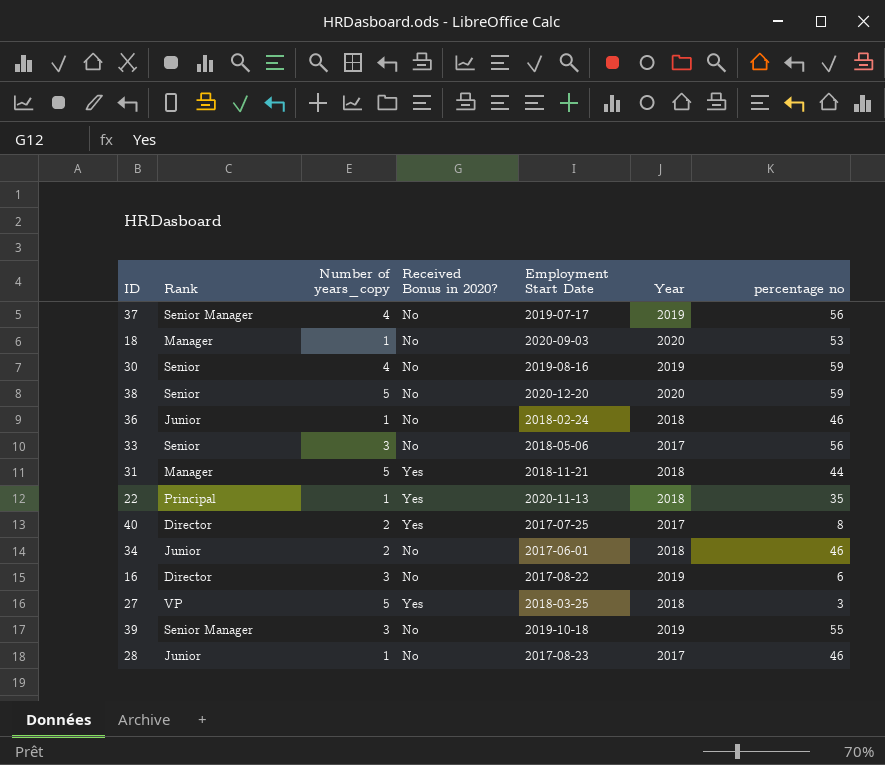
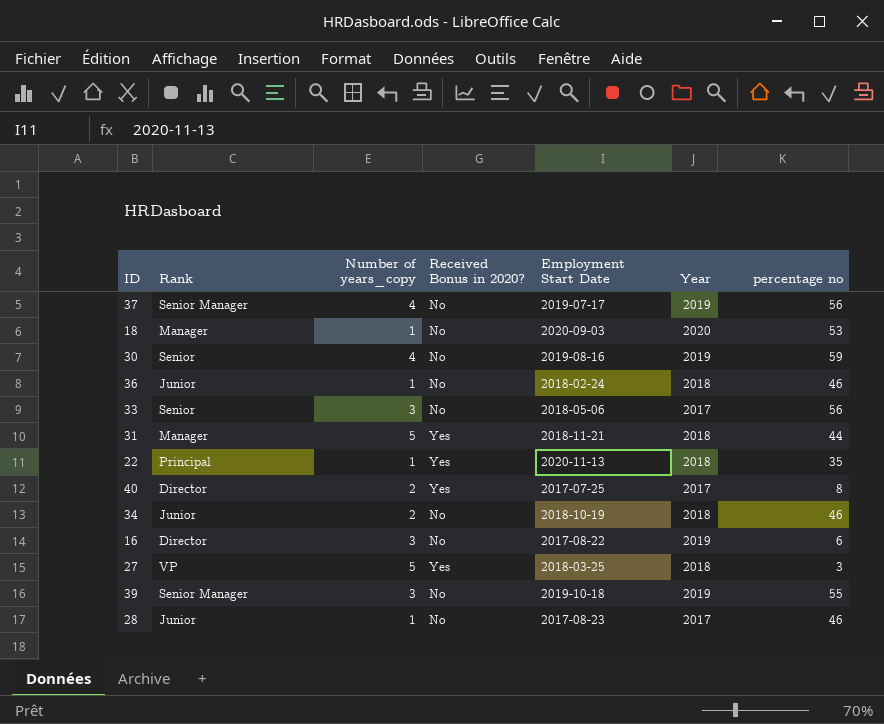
row 38: Senior | 5 | No | 2020-12-20 | 2020 | 59 -> none
34 | Employment Start Date: 2017-06-01 -> 2018-10-19

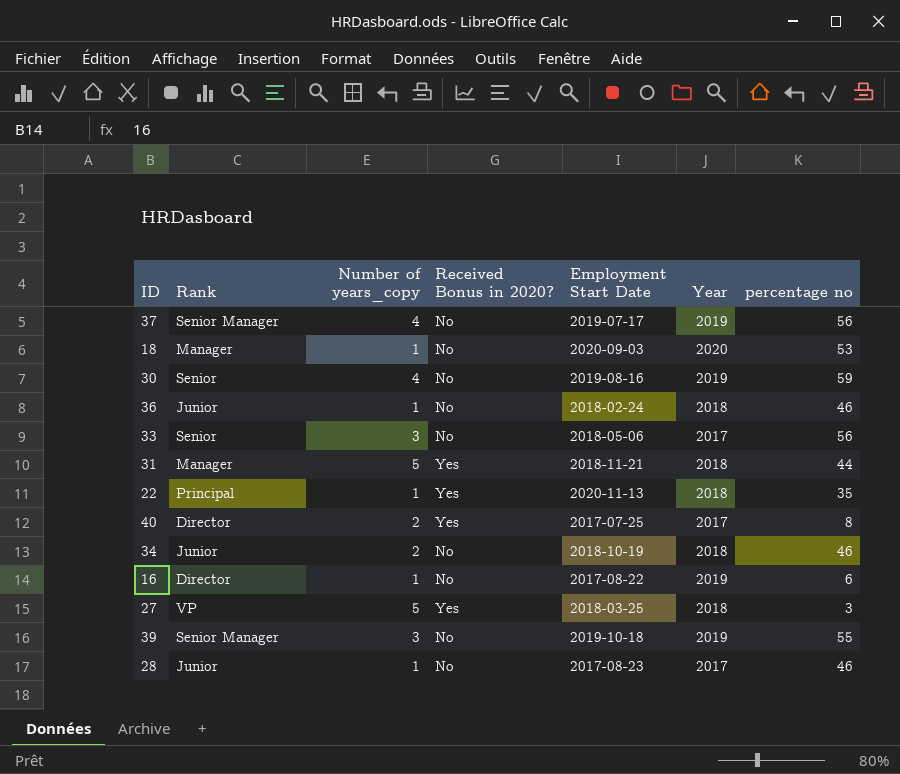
16 | Number of years_copy: 3 -> 1

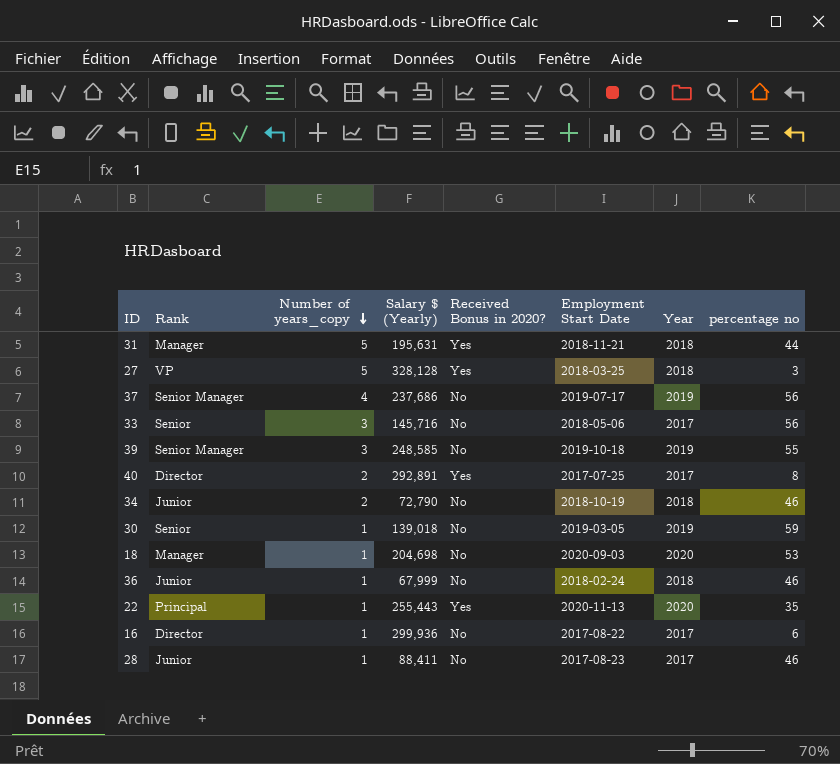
row order: none -> Number of years_copy descending
column Salary $ (Yearly) | position: none -> 4
30 | Number of years_copy: 4 -> 1
30 | Employment Start Date: 2019-08-16 -> 2019-03-05
22 | Year: 2018 -> 2020
16 | Year: 2019 -> 2017

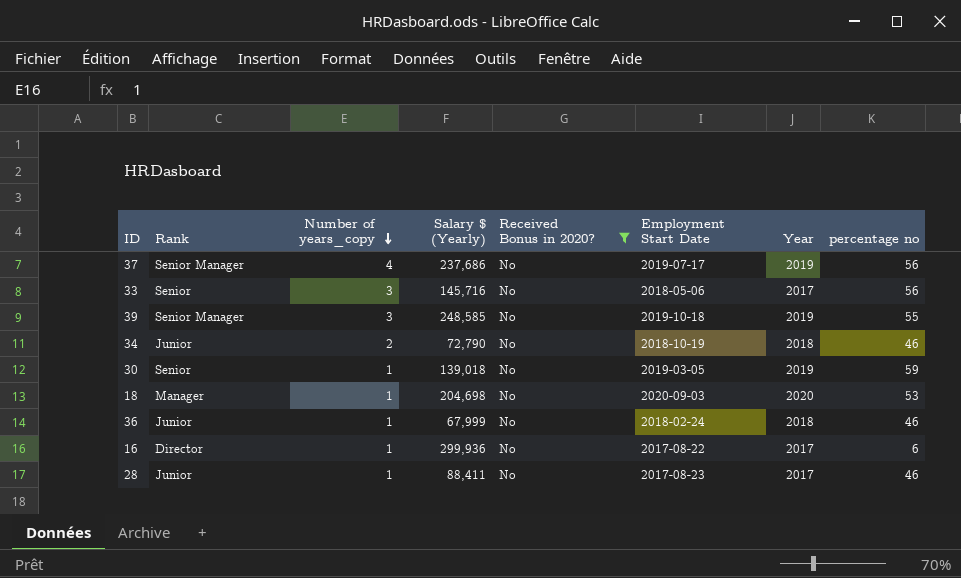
filter: none -> Received Bonus in 2020? = No

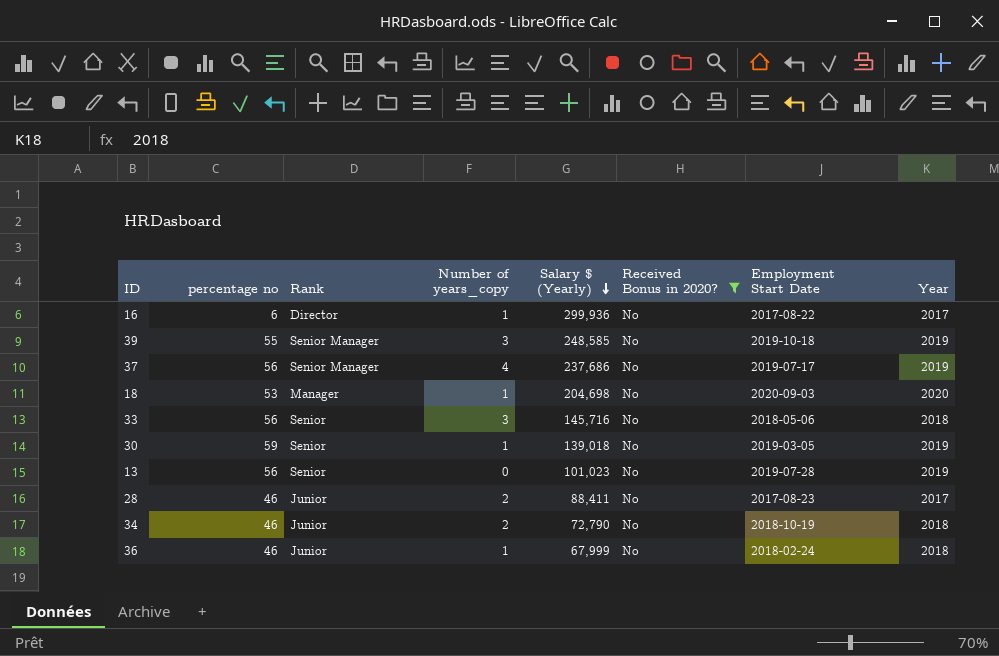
row order: Number of years_copy descending -> Salary $ (Yearly) descending
column percentage no | position: 8 -> 2
33 | Year: 2017 -> 2018
row 13: none -> 56 | Senior | 0 | 101,023 | No | 2019-07-28 | 2019
28 | Number of years_copy: 1 -> 2

